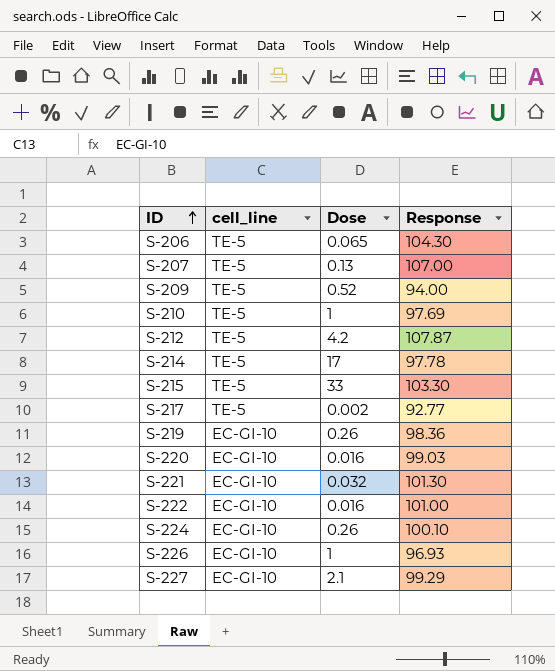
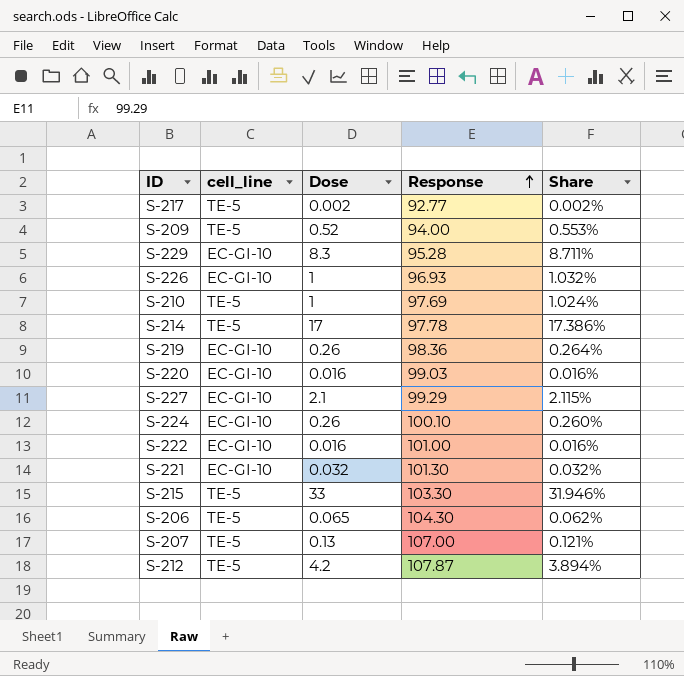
row order: ID ascending -> Response ascending
column Share | formula: none -> [Dose] / [Response]
row S-229: none -> EC-GI-10 | 8.3 | 95.28 | 8.711%

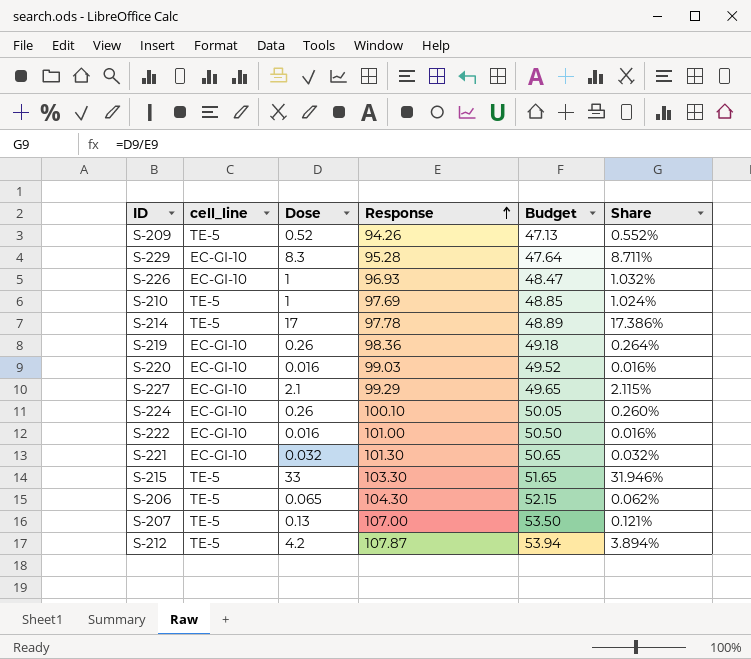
column Budget | formula: none -> [Response] * 0.5
row S-217: TE-5 | 0.002 | 92.77 | 0.002% -> none
S-209 | Response: 94.00 -> 94.26
S-209 | Share: 0.553% -> 0.552%

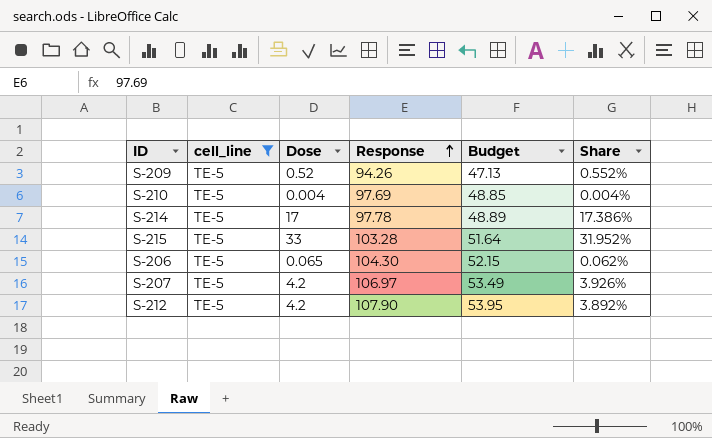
filter: none -> cell_line = TE-5
S-210 | Dose: 1 -> 0.004
S-210 | Share: 1.024% -> 0.004%
S-215 | Response: 103.30 -> 103.28
S-215 | Budget: 51.65 -> 51.64
S-215 | Share: 31.946% -> 31.952%
S-207 | Dose: 0.13 -> 4.2
S-207 | Response: 107.00 -> 106.97
S-207 | Budget: 53.50 -> 53.49
S-207 | Share: 0.121% -> 3.926%
S-212 | Response: 107.87 -> 107.90
S-212 | Budget: 53.94 -> 53.95
S-212 | Share: 3.894% -> 3.892%

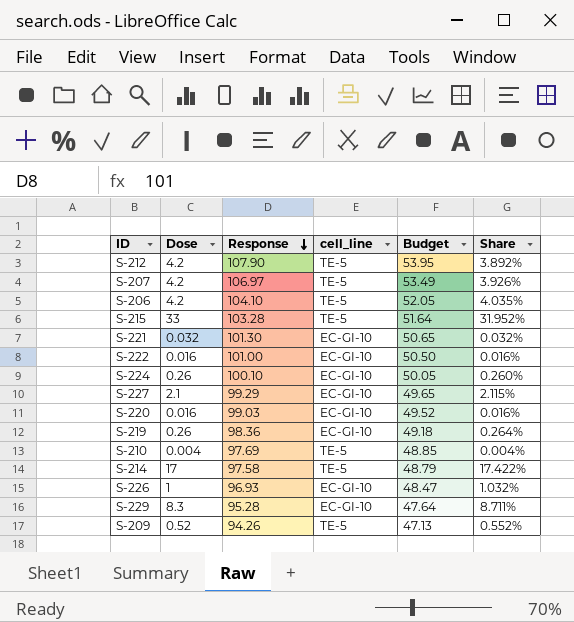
filter: cell_line = TE-5 -> none
row order: Response ascending -> Response descending
column cell_line | position: 2 -> 4
S-206 | Dose: 0.065 -> 4.2
S-206 | Response: 104.30 -> 104.10
S-206 | Budget: 52.15 -> 52.05
S-206 | Share: 0.062% -> 4.035%
S-214 | Response: 97.78 -> 97.58
S-214 | Budget: 48.89 -> 48.79
S-214 | Share: 17.386% -> 17.422%

